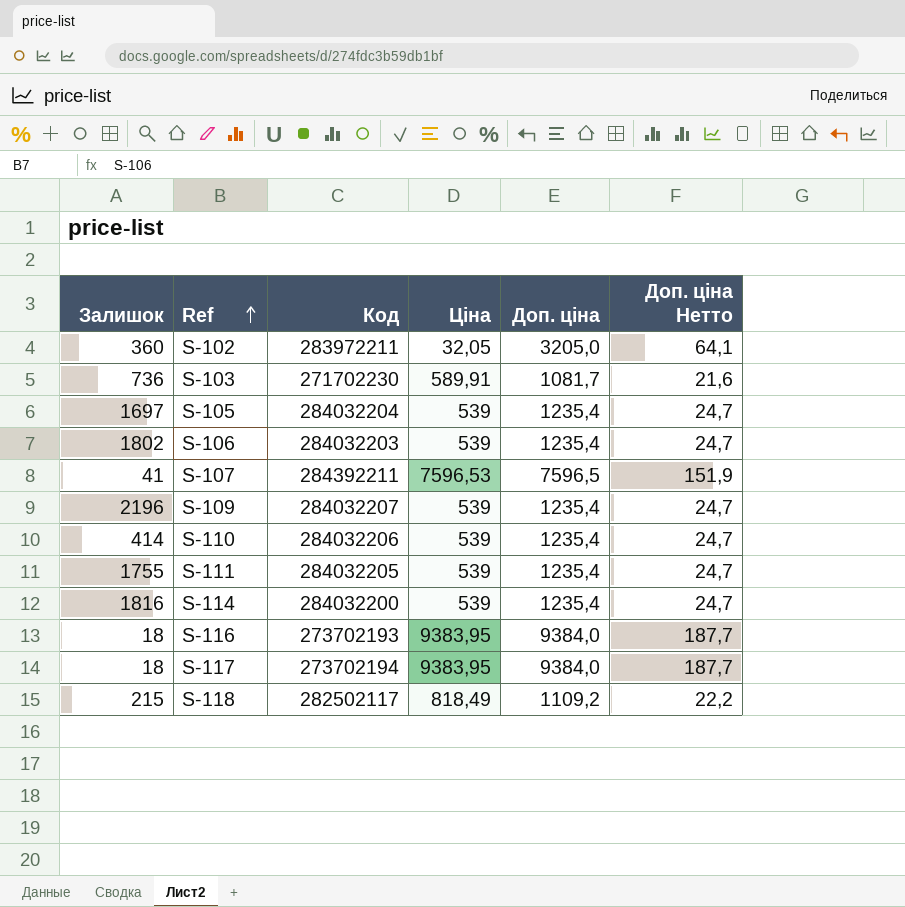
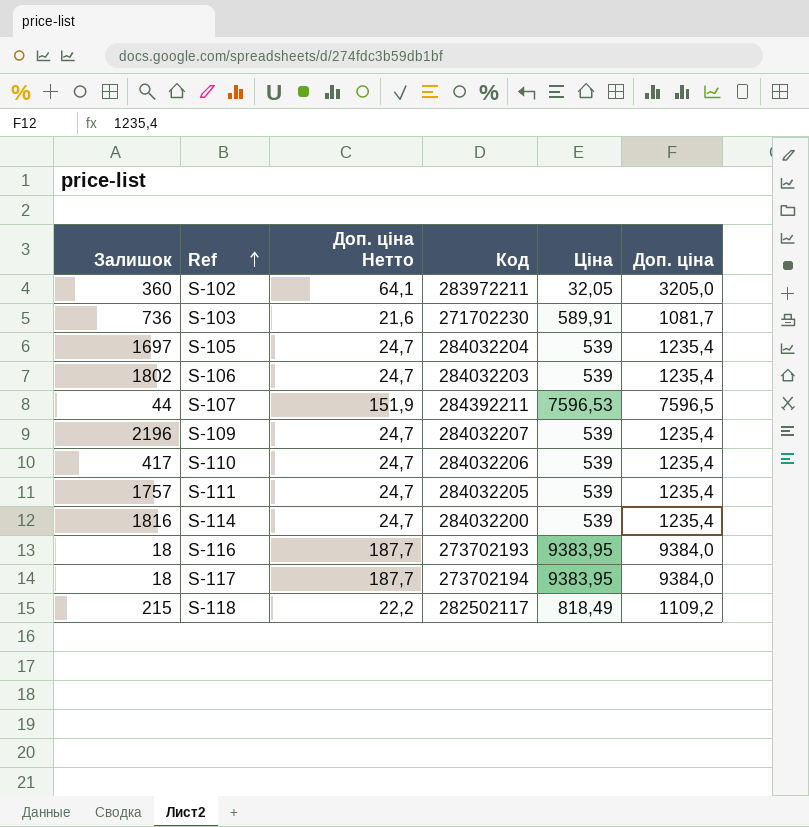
column Доп. ціна Нетто | position: 6 -> 3
S-107 | Залишок: 41 -> 44
S-110 | Залишок: 414 -> 417
S-111 | Залишок: 1755 -> 1757

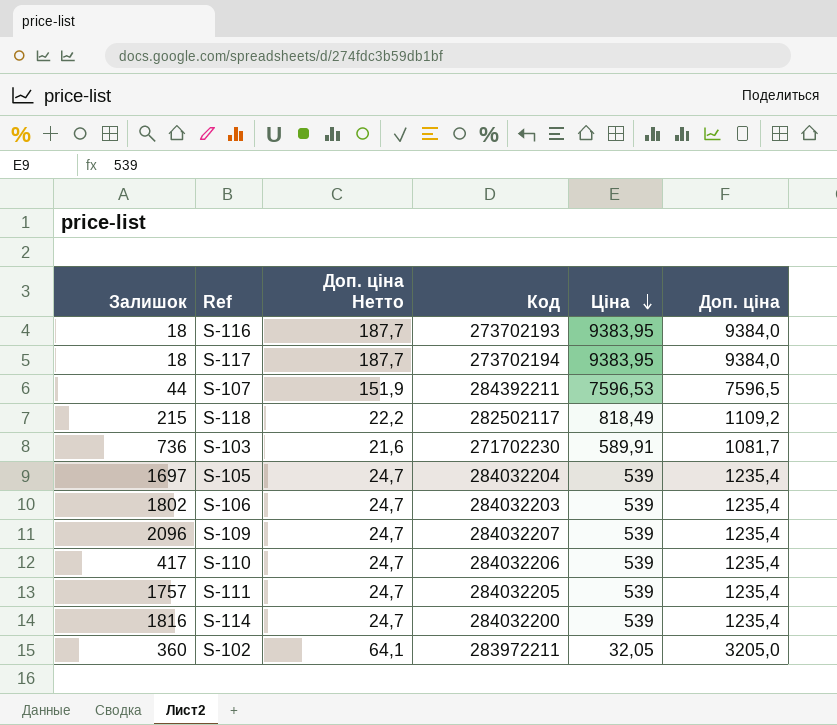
row order: Ref ascending -> Ціна descending
S-109 | Залишок: 2196 -> 2096

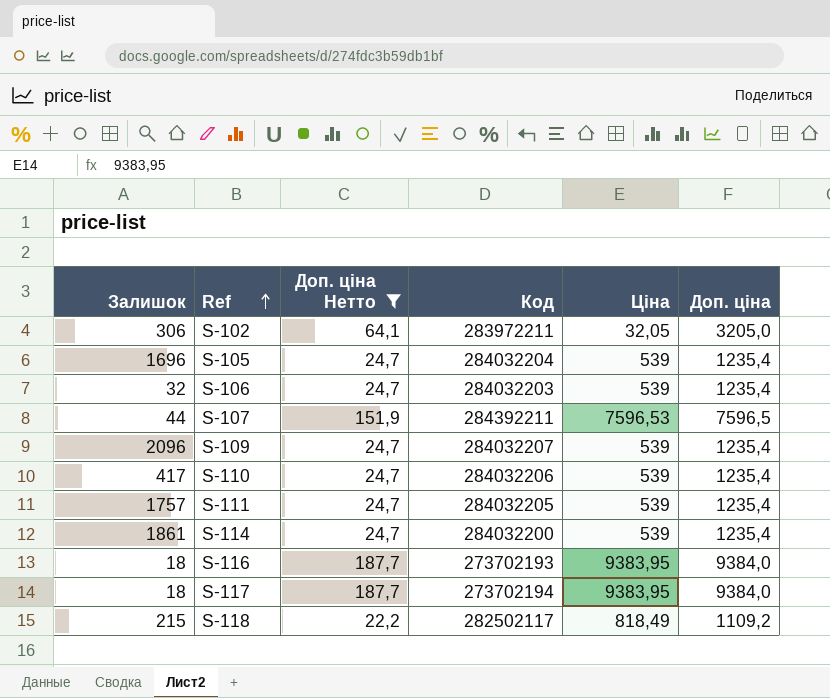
filter: none -> Доп. ціна Нетто != 21,6
row order: Ціна descending -> Ref ascending
S-102 | Залишок: 360 -> 306
S-105 | Залишок: 1697 -> 1696
S-106 | Залишок: 1802 -> 32
S-114 | Залишок: 1816 -> 1861

